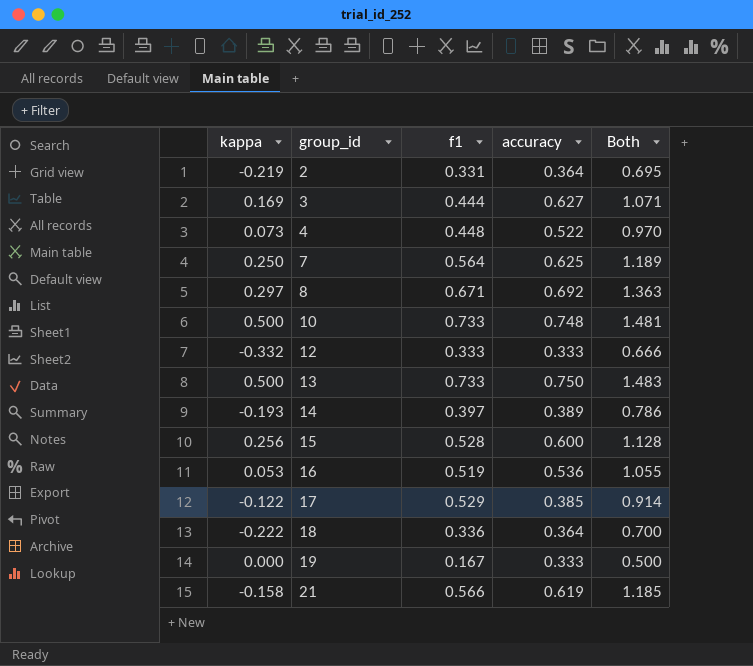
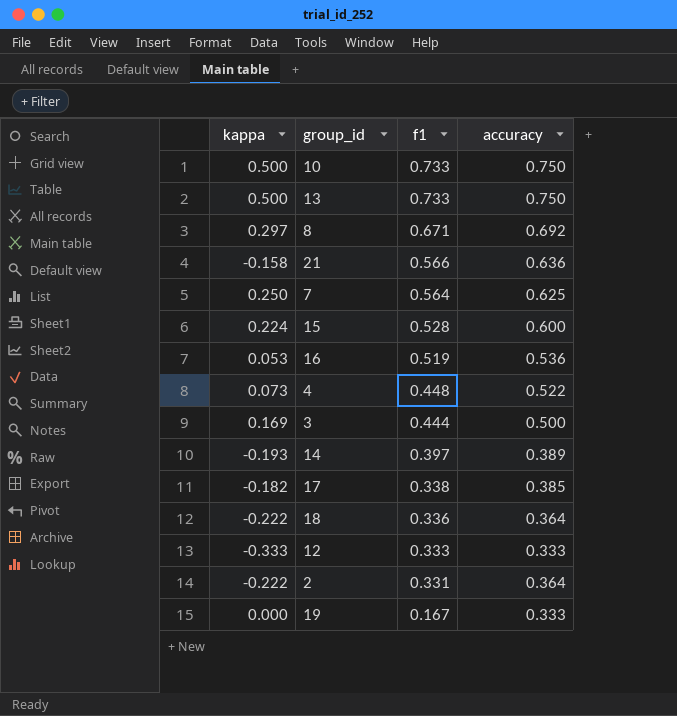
row order: group_id ascending -> f1 descending
column Both | formula: [f1] + [accuracy] -> none
10 | accuracy: 0.748 -> 0.750
21 | accuracy: 0.619 -> 0.636
15 | kappa: 0.256 -> 0.224
3 | accuracy: 0.627 -> 0.500
17 | kappa: -0.122 -> -0.182
17 | f1: 0.529 -> 0.338
12 | kappa: -0.332 -> -0.333
2 | kappa: -0.219 -> -0.222

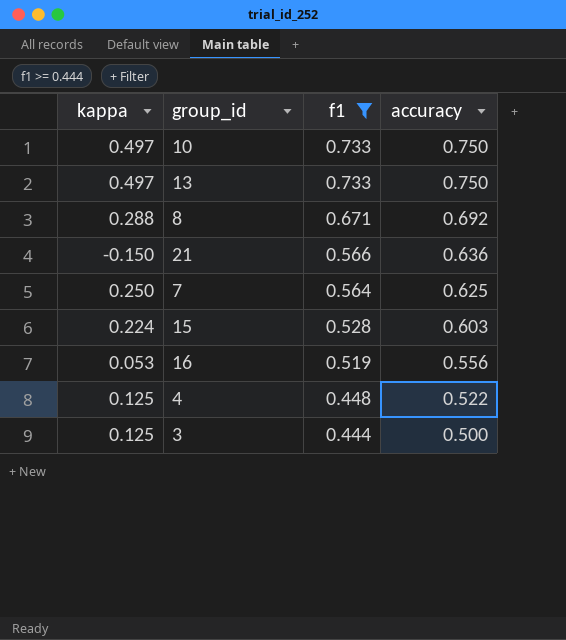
filter: none -> f1 >= 0.444
10 | kappa: 0.500 -> 0.497
13 | kappa: 0.500 -> 0.497
8 | kappa: 0.297 -> 0.288
21 | kappa: -0.158 -> -0.150
15 | accuracy: 0.600 -> 0.603
16 | accuracy: 0.536 -> 0.556
4 | kappa: 0.073 -> 0.125
3 | kappa: 0.169 -> 0.125

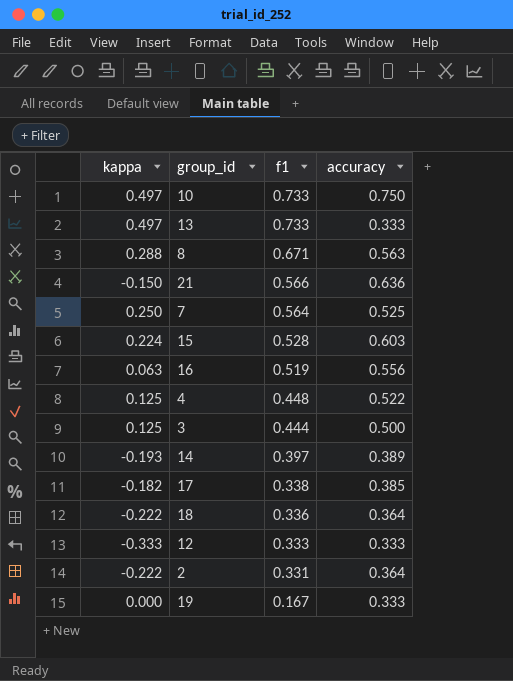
filter: f1 >= 0.444 -> none
13 | accuracy: 0.750 -> 0.333
8 | accuracy: 0.692 -> 0.563
7 | accuracy: 0.625 -> 0.525
16 | kappa: 0.053 -> 0.063

